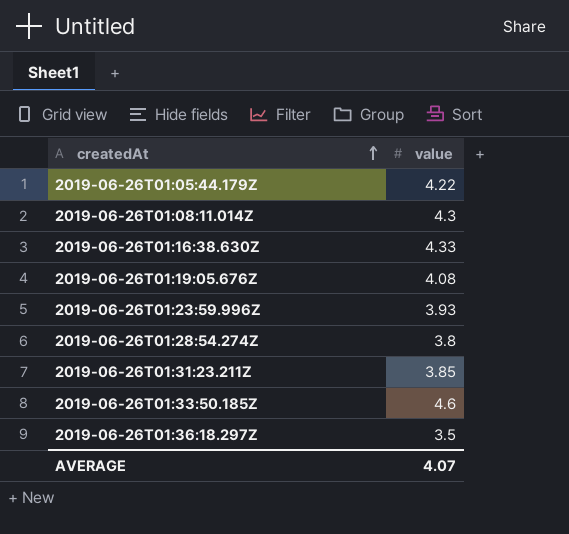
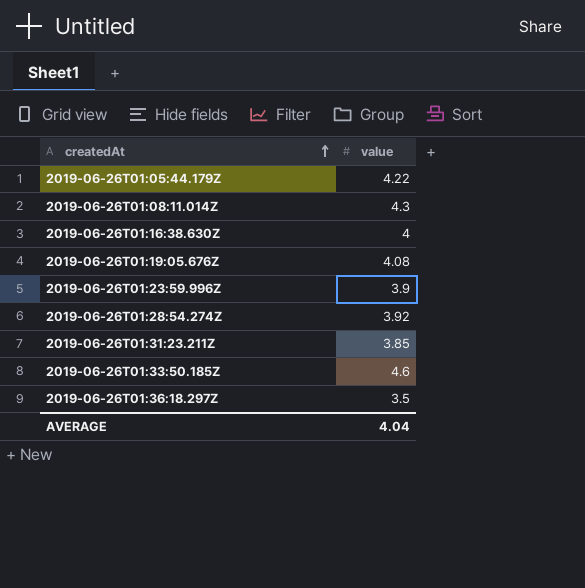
2019-06-26T01:16:38.630Z | value: 4.33 -> 4
2019-06-26T01:23:59.996Z | value: 3.93 -> 3.9
2019-06-26T01:28:54.274Z | value: 3.8 -> 3.92
AVERAGE | value: 4.07 -> 4.04

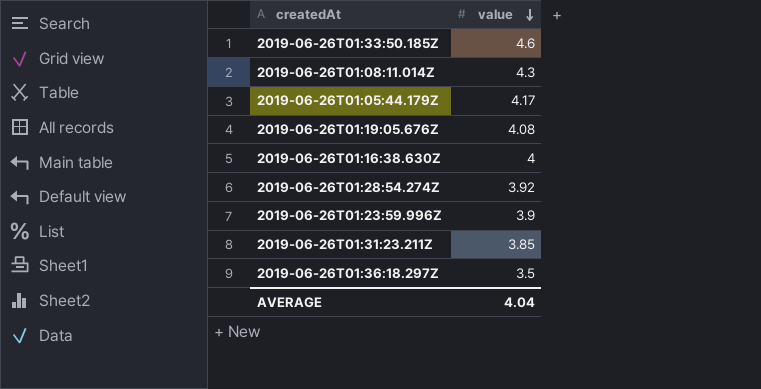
row order: createdAt ascending -> value descending
2019-06-26T01:05:44.179Z | value: 4.22 -> 4.17

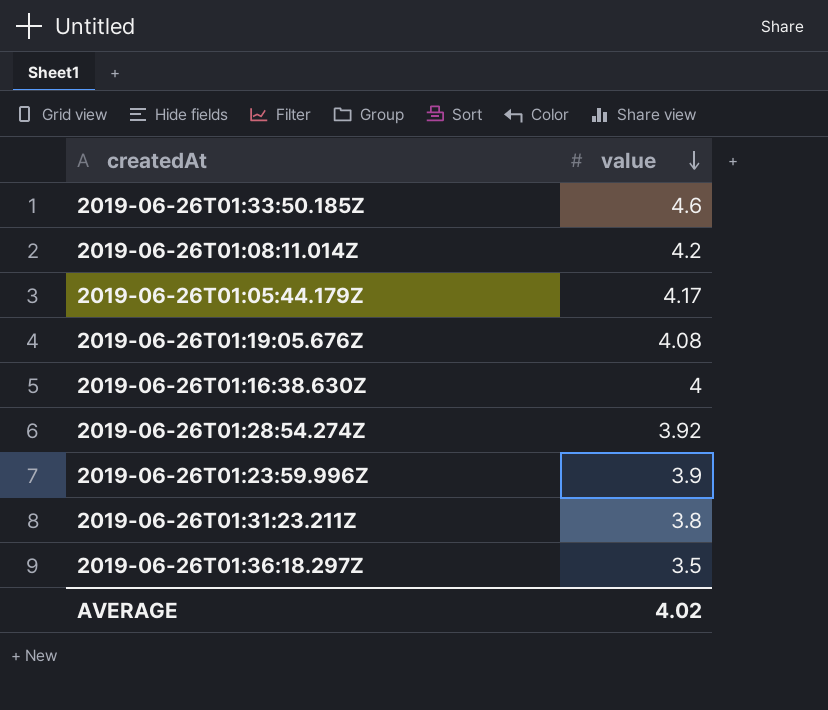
2019-06-26T01:08:11.014Z | value: 4.3 -> 4.2
2019-06-26T01:31:23.211Z | value: 3.85 -> 3.8
AVERAGE | value: 4.04 -> 4.02

